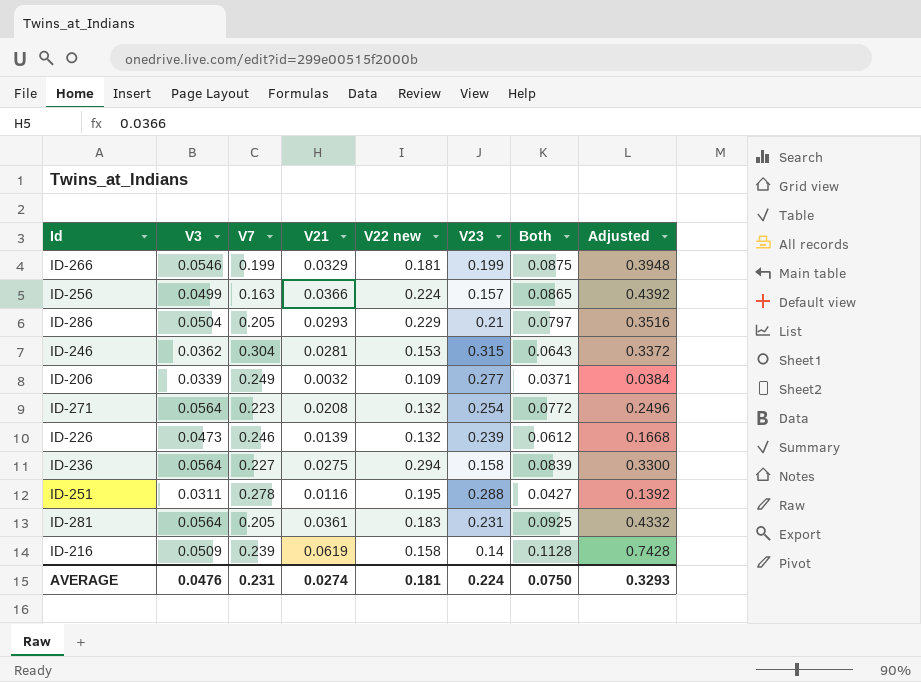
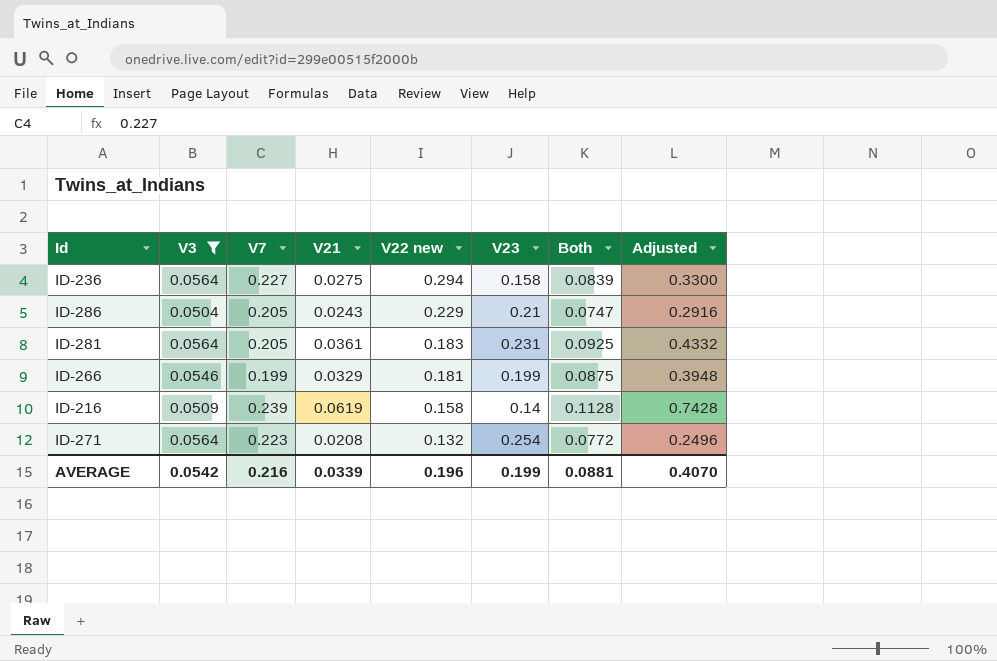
filter: none -> V3 >= 0.0504
row order: none -> V22 new descending
ID-286 | V21: 0.0293 -> 0.0243
ID-286 | Both: 0.0797 -> 0.0747
ID-286 | Adjusted: 0.3516 -> 0.2916
AVERAGE | V3: 0.0476 -> 0.0542
AVERAGE | V7: 0.231 -> 0.216
AVERAGE | V21: 0.0274 -> 0.0339
AVERAGE | V22 new: 0.181 -> 0.196
AVERAGE | V23: 0.224 -> 0.199
AVERAGE | Both: 0.0750 -> 0.0881
AVERAGE | Adjusted: 0.3293 -> 0.4070

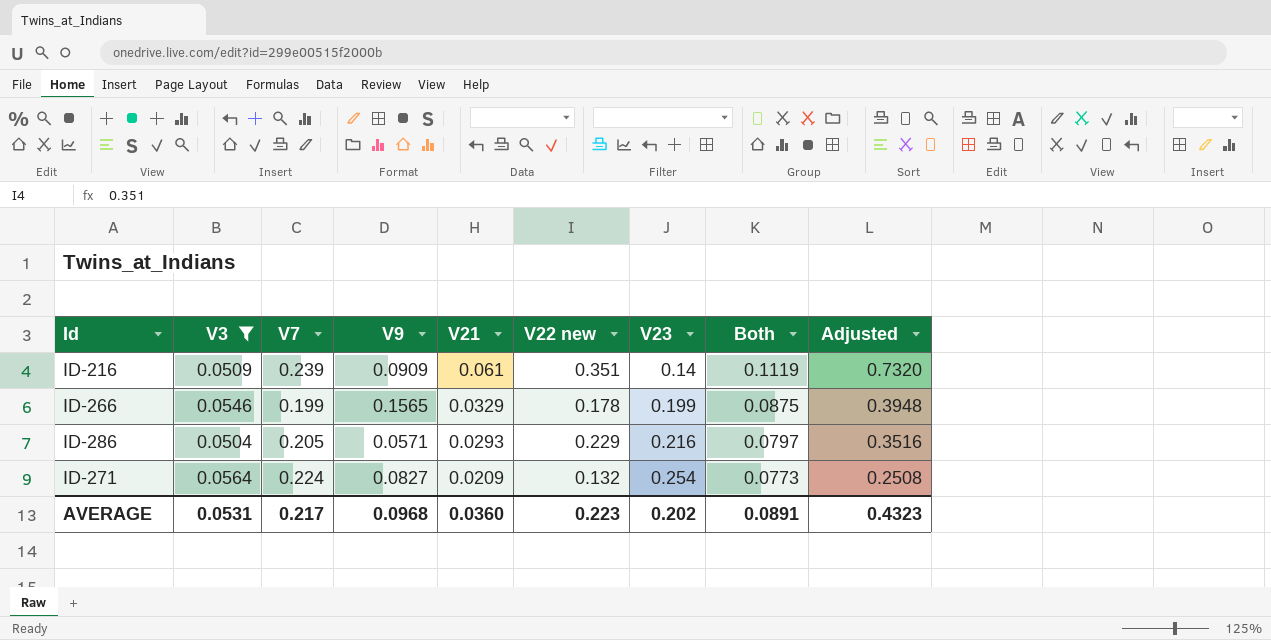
row order: V22 new descending -> V21 descending
column V9 | position: none -> 4
row ID-236: 0.0564 | 0.227 | 0.0275 | 0.294 | 0.158 | 0.0839 | 0.3300 -> none
row ID-281: 0.0564 | 0.205 | 0.0361 | 0.183 | 0.231 | 0.0925 | 0.4332 -> none
ID-216 | V21: 0.0619 -> 0.061
ID-216 | V22 new: 0.158 -> 0.351
ID-216 | Both: 0.1128 -> 0.1119
ID-216 | Adjusted: 0.7428 -> 0.7320
ID-266 | V22 new: 0.181 -> 0.178
ID-286 | V21: 0.0243 -> 0.0293
ID-286 | V23: 0.21 -> 0.216
ID-286 | Both: 0.0747 -> 0.0797
ID-286 | Adjusted: 0.2916 -> 0.3516
ID-271 | V7: 0.223 -> 0.224
ID-271 | V21: 0.0208 -> 0.0209
ID-271 | Both: 0.0772 -> 0.0773
ID-271 | Adjusted: 0.2496 -> 0.2508
AVERAGE | V3: 0.0542 -> 0.0531
AVERAGE | V7: 0.216 -> 0.217
AVERAGE | V21: 0.0339 -> 0.0360
AVERAGE | V22 new: 0.196 -> 0.223
AVERAGE | V23: 0.199 -> 0.202
AVERAGE | Both: 0.0881 -> 0.0891
AVERAGE | Adjusted: 0.4070 -> 0.4323

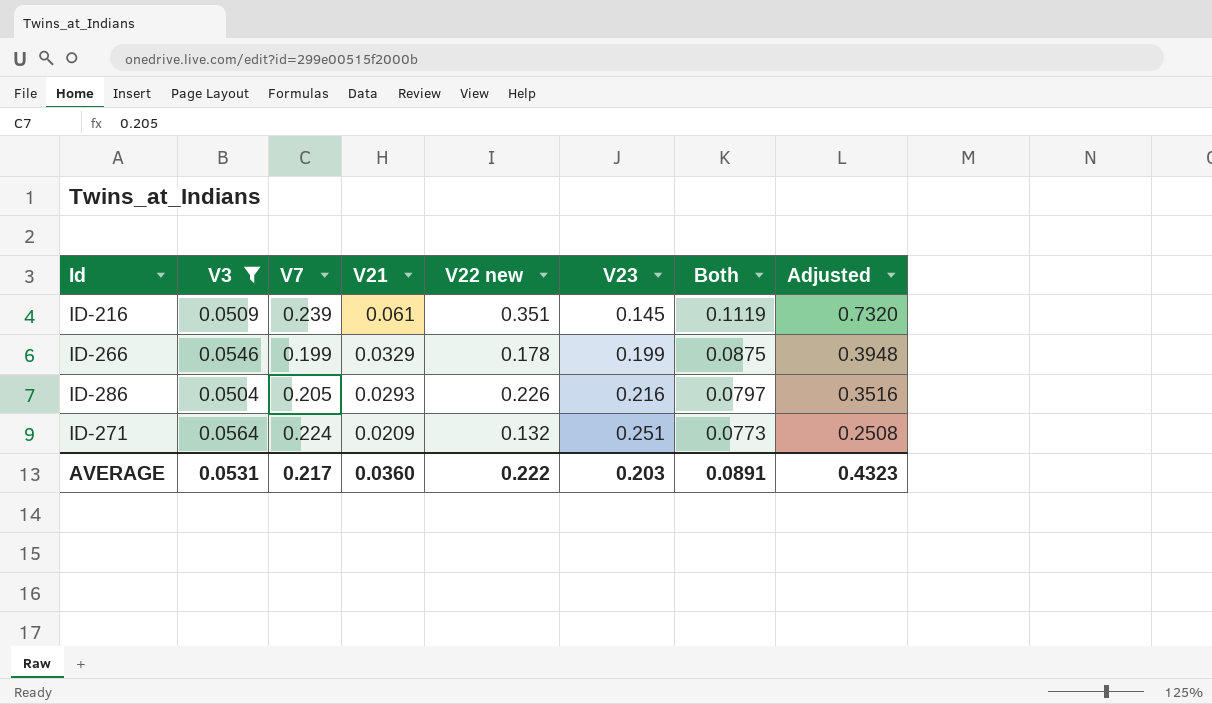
column V9 | position: 4 -> none
ID-216 | V23: 0.14 -> 0.145
ID-286 | V22 new: 0.229 -> 0.226
ID-271 | V23: 0.254 -> 0.251
AVERAGE | V22 new: 0.223 -> 0.222
AVERAGE | V23: 0.202 -> 0.203

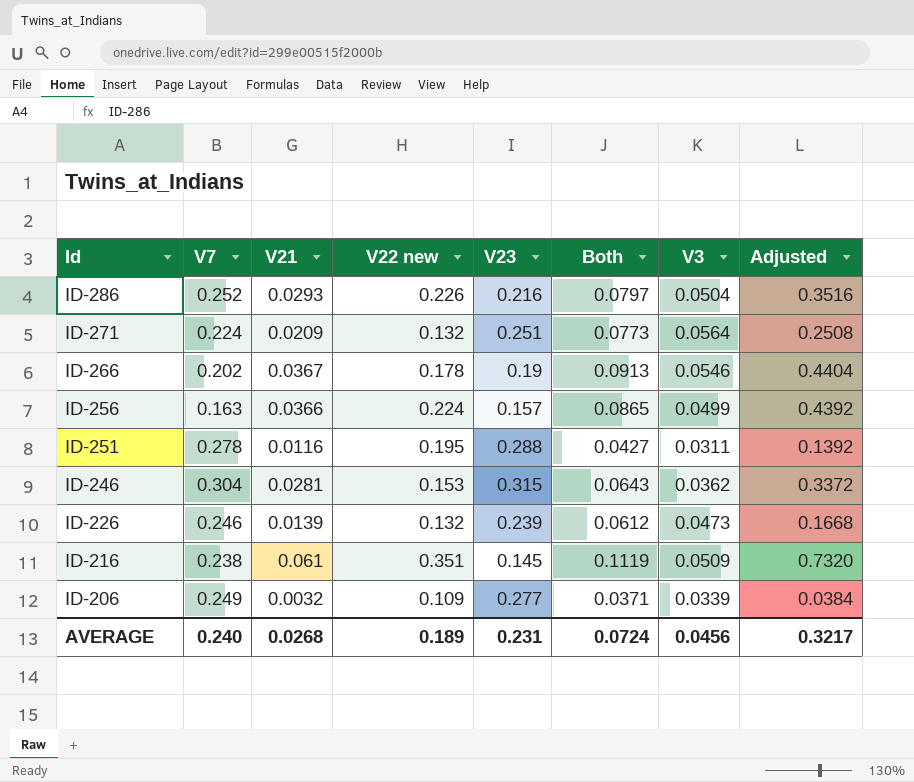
filter: V3 >= 0.0504 -> none
row order: V21 descending -> Id descending
column V3 | position: 2 -> 7
ID-286 | V7: 0.205 -> 0.252
ID-266 | V7: 0.199 -> 0.202
ID-266 | V21: 0.0329 -> 0.0367
ID-266 | V23: 0.199 -> 0.19
ID-266 | Both: 0.0875 -> 0.0913
ID-266 | Adjusted: 0.3948 -> 0.4404
ID-216 | V7: 0.239 -> 0.238
AVERAGE | V7: 0.217 -> 0.240
AVERAGE | V21: 0.0360 -> 0.0268
AVERAGE | V22 new: 0.222 -> 0.189
AVERAGE | V23: 0.203 -> 0.231
AVERAGE | Both: 0.0891 -> 0.0724
AVERAGE | V3: 0.0531 -> 0.0456
AVERAGE | Adjusted: 0.4323 -> 0.3217

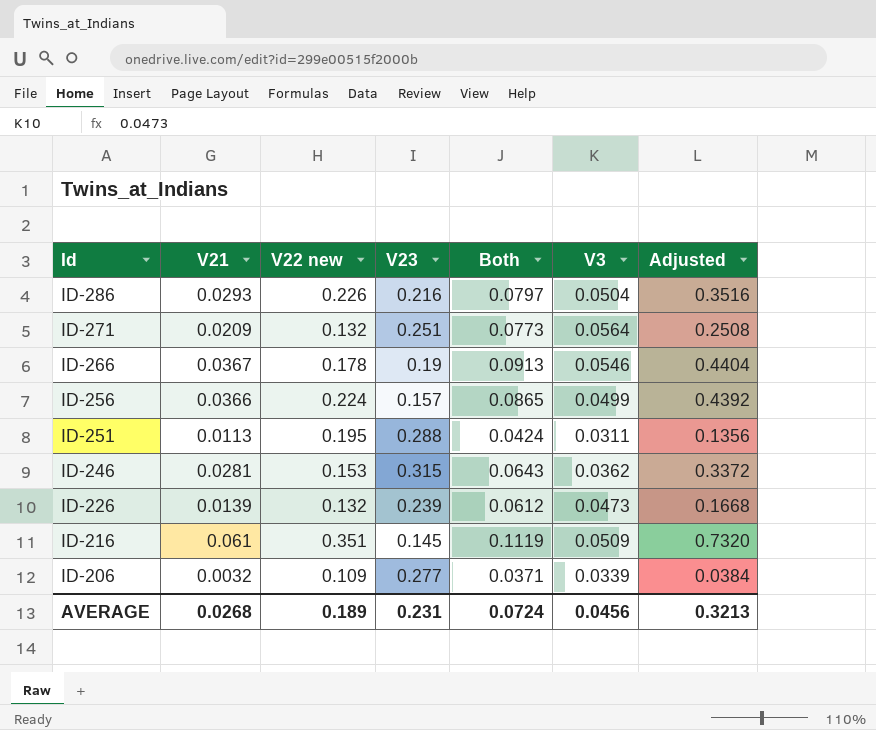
column V7 | position: 2 -> none
ID-251 | V21: 0.0116 -> 0.0113
ID-251 | Both: 0.0427 -> 0.0424
ID-251 | Adjusted: 0.1392 -> 0.1356
AVERAGE | Adjusted: 0.3217 -> 0.3213

